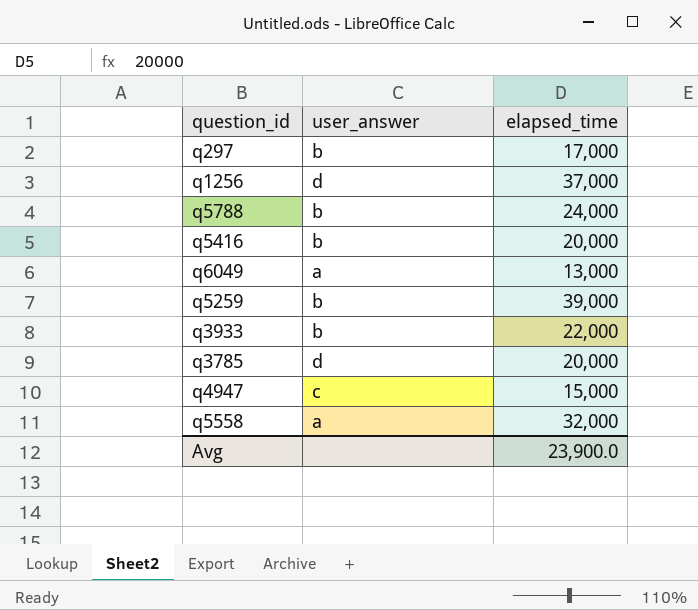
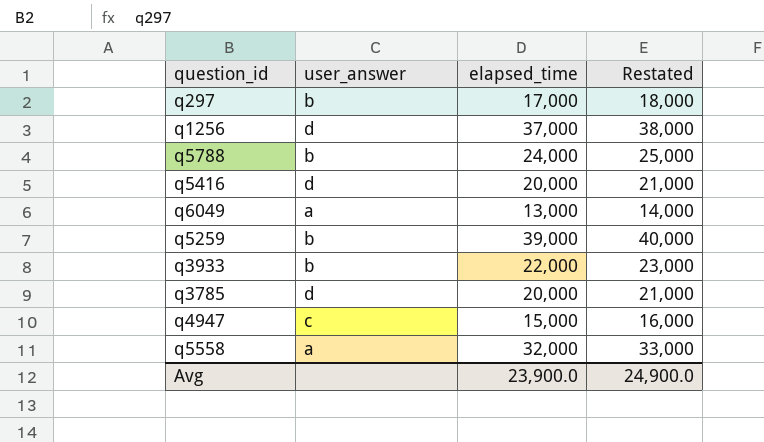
column Restated | formula: none -> [elapsed_time] + 1000
q5416 | user_answer: b -> d

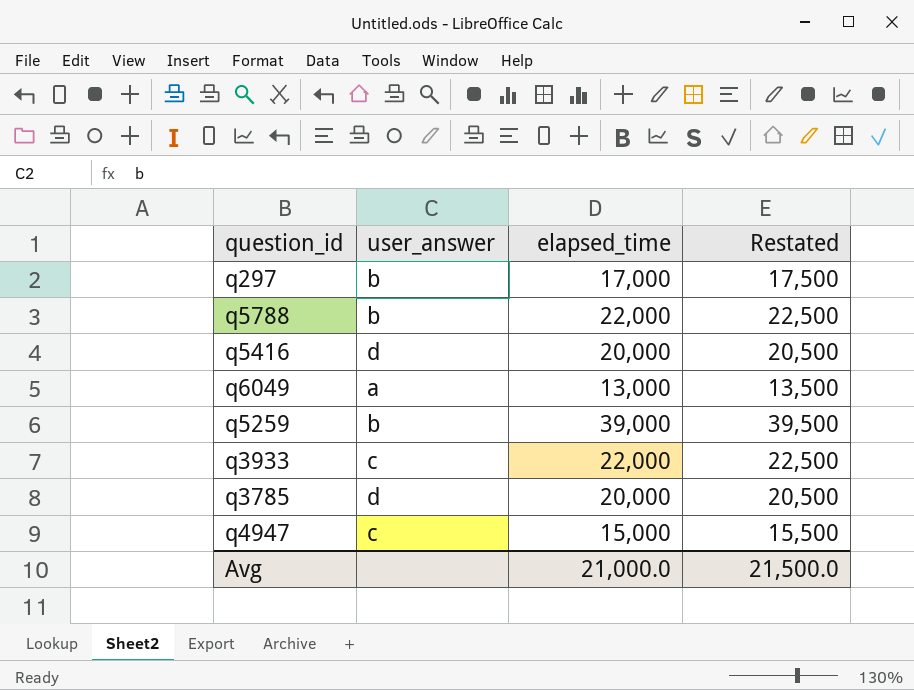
column Restated | formula: [elapsed_time] + 1000 -> [elapsed_time] + 500
row q1256: d | 37,000 | 38,000 -> none
row q5558: a | 32,000 | 33,000 -> none
q5788 | elapsed_time: 24,000 -> 22,000
q3933 | user_answer: b -> c
Avg | elapsed_time: 23,900.0 -> 21,000.0
Avg | Restated: 24,900.0 -> 21,500.0

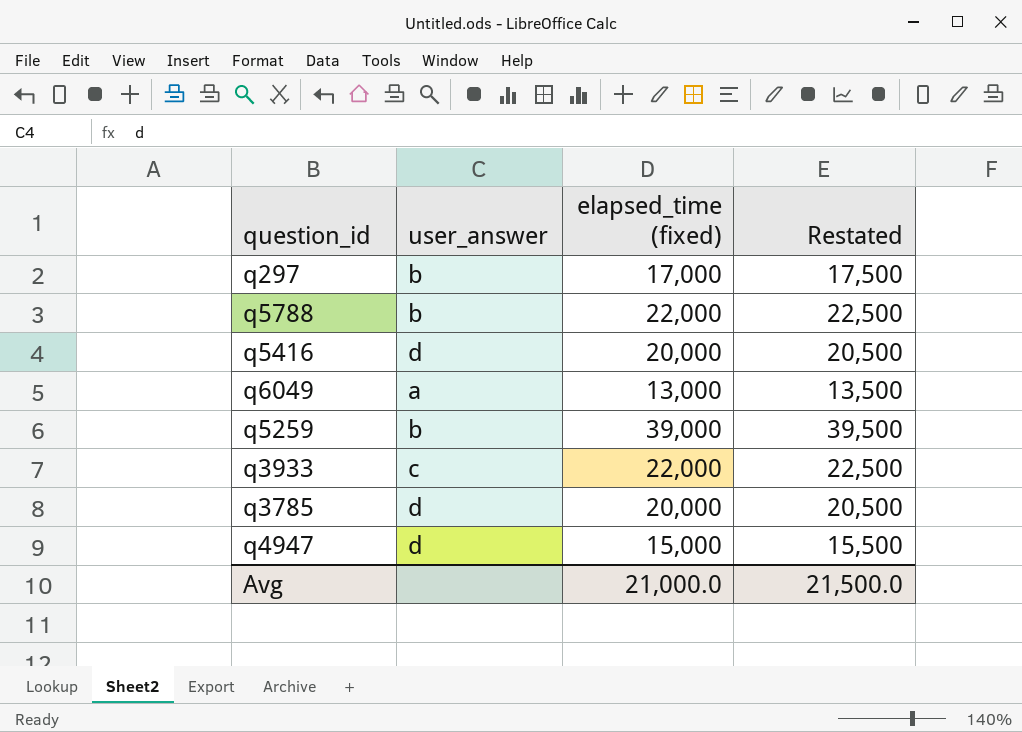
column name: elapsed_time -> elapsed_time (fixed)
q4947 | user_answer: c -> d

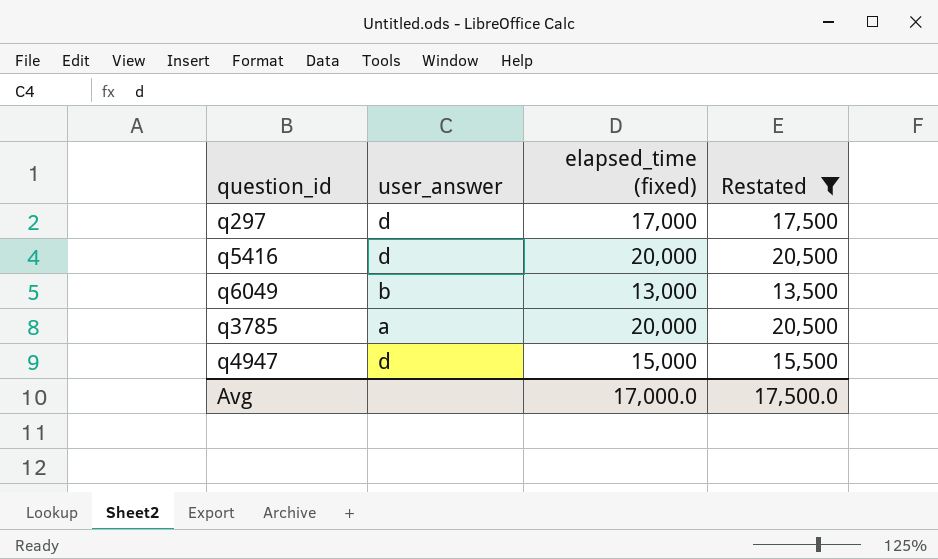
filter: none -> Restated <= 20,500
q297 | user_answer: b -> d
q6049 | user_answer: a -> b
q3785 | user_answer: d -> a
Avg | elapsed_time (fixed): 21,000.0 -> 17,000.0
Avg | Restated: 21,500.0 -> 17,500.0

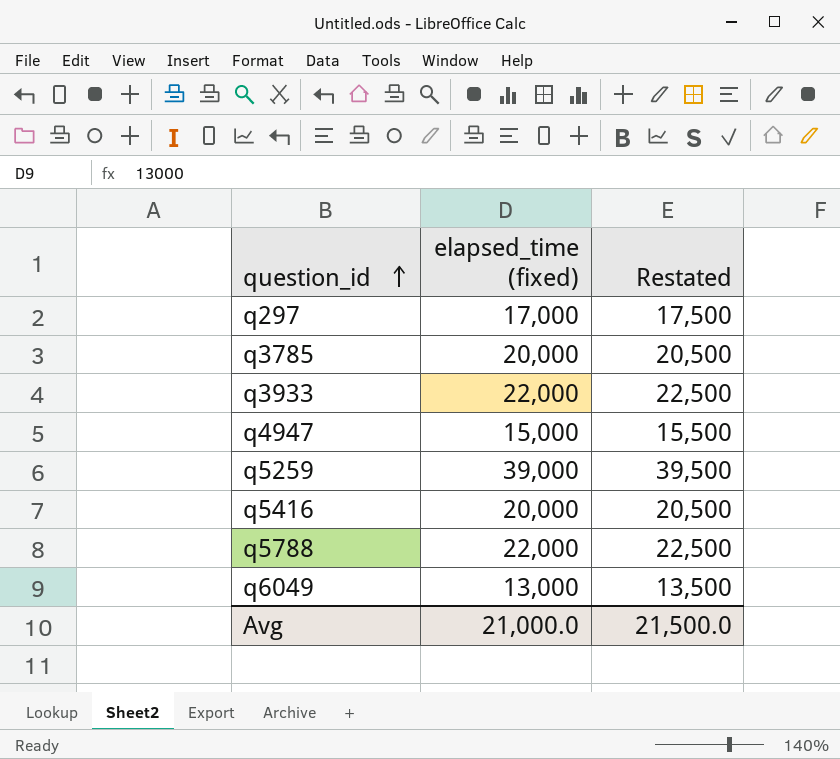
filter: Restated <= 20,500 -> none
row order: none -> question_id ascending
column user_answer | position: 2 -> none
Avg | elapsed_time (fixed): 17,000.0 -> 21,000.0
Avg | Restated: 17,500.0 -> 21,500.0

